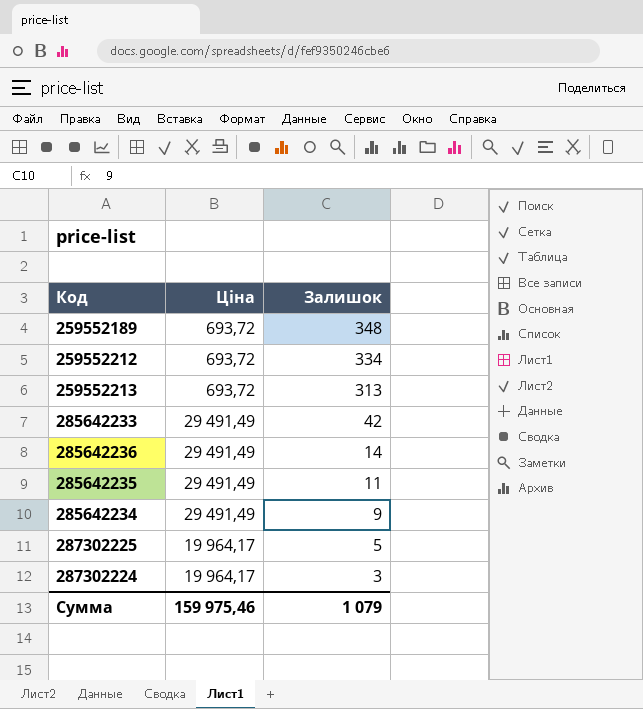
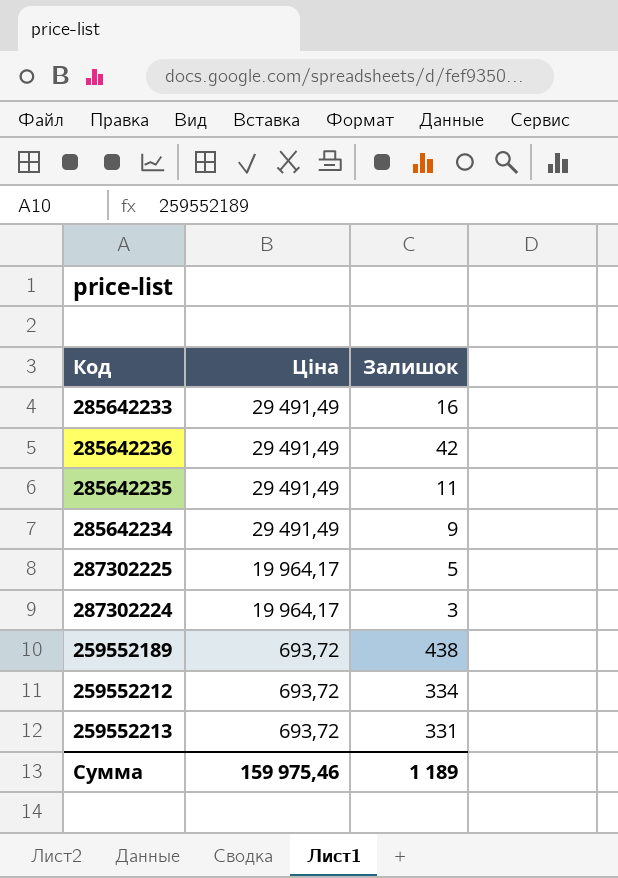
row order: Залишок descending -> Ціна descending
285642233 | Залишок: 42 -> 16
285642236 | Залишок: 14 -> 42
259552189 | Залишок: 348 -> 438
259552213 | Залишок: 313 -> 331
Сумма | Залишок: 1 079 -> 1 189

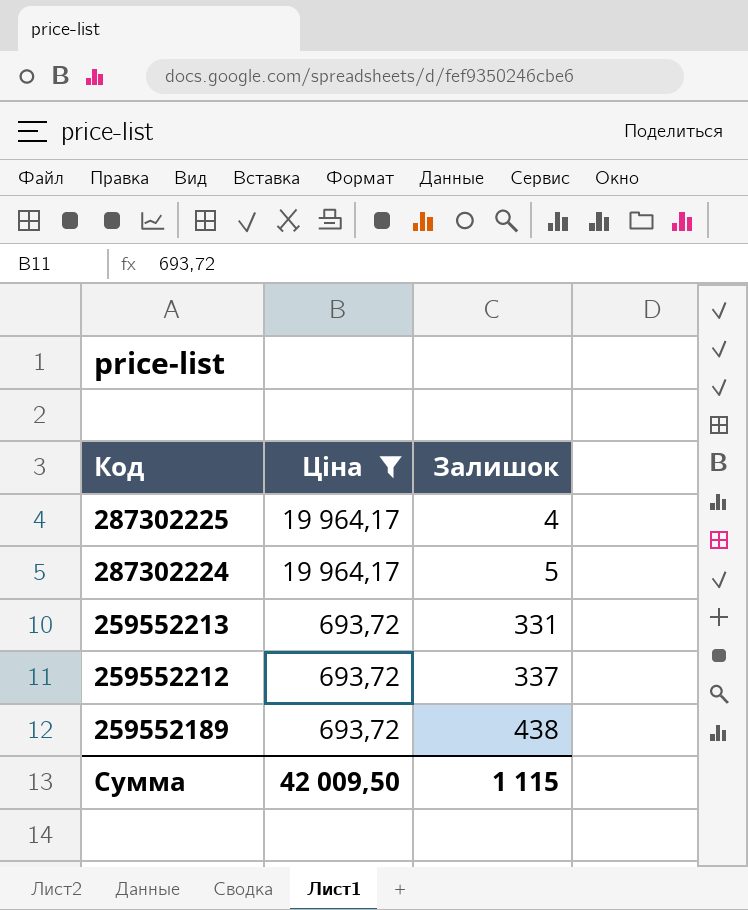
filter: none -> Ціна != 29 491,49
row order: Ціна descending -> Код descending
287302225 | Залишок: 5 -> 4
287302224 | Залишок: 3 -> 5
259552212 | Залишок: 334 -> 337
Сумма | Ціна: 159 975,46 -> 42 009,50
Сумма | Залишок: 1 189 -> 1 115

